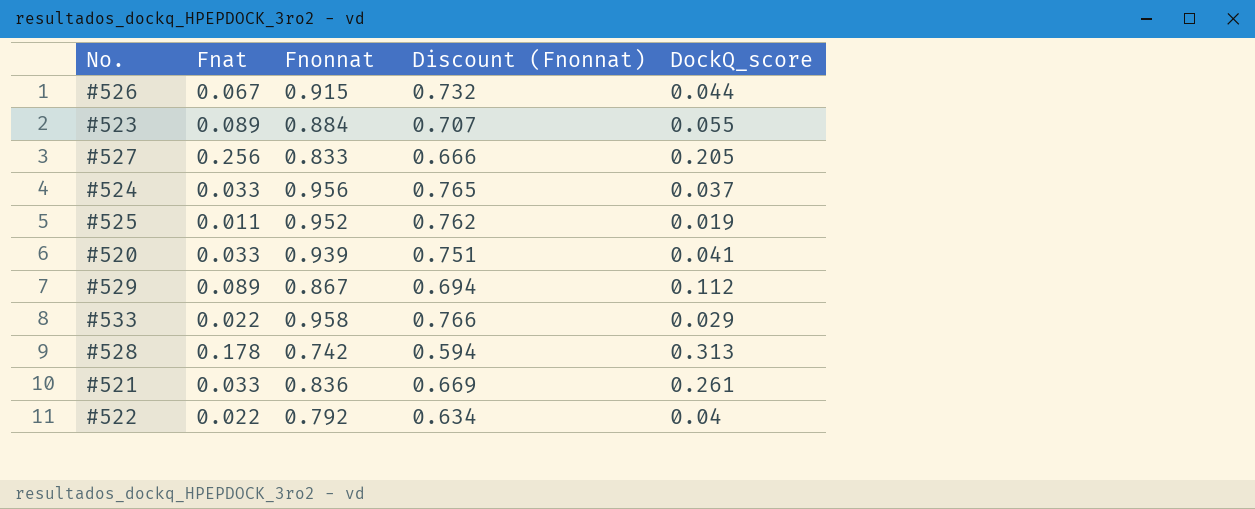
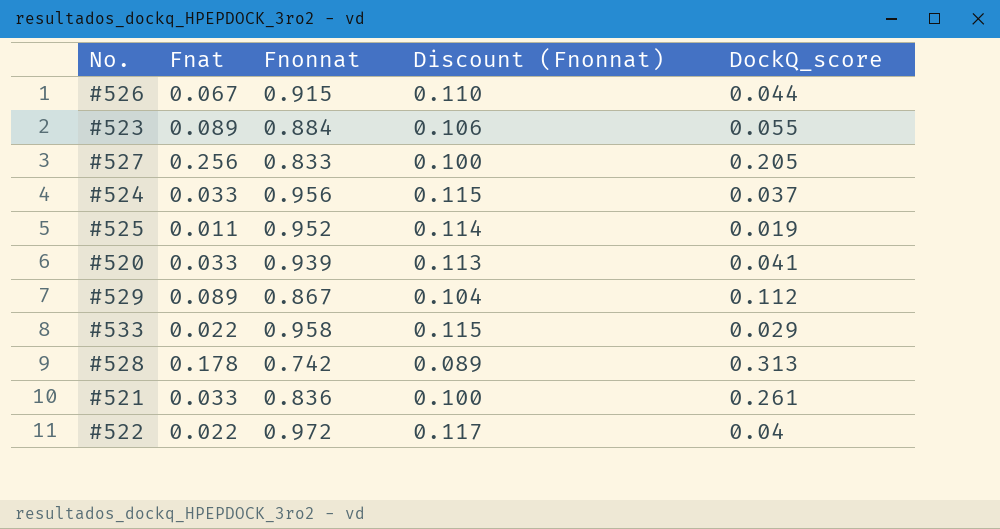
column Discount (Fnonnat) | formula: [Fnonnat] * 0.8 -> [Fnonnat] * 0.12
#522 | Fnonnat: 0.792 -> 0.972

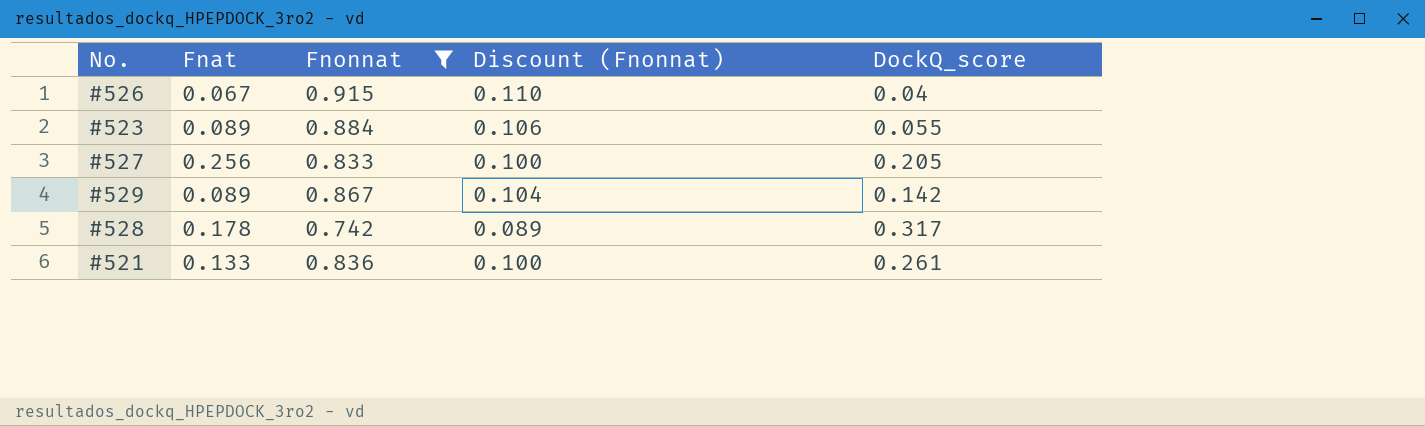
filter: none -> Fnonnat <= 0.915
#526 | DockQ_score: 0.044 -> 0.04
#529 | DockQ_score: 0.112 -> 0.142
#528 | DockQ_score: 0.313 -> 0.317
#521 | Fnat: 0.033 -> 0.133

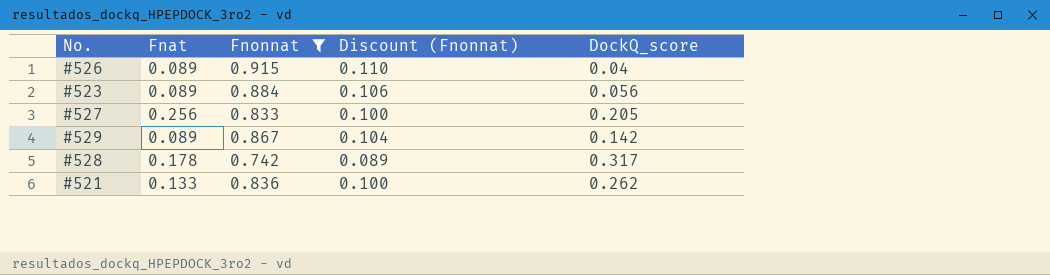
#526 | Fnat: 0.067 -> 0.089
#523 | DockQ_score: 0.055 -> 0.056
#521 | DockQ_score: 0.261 -> 0.262

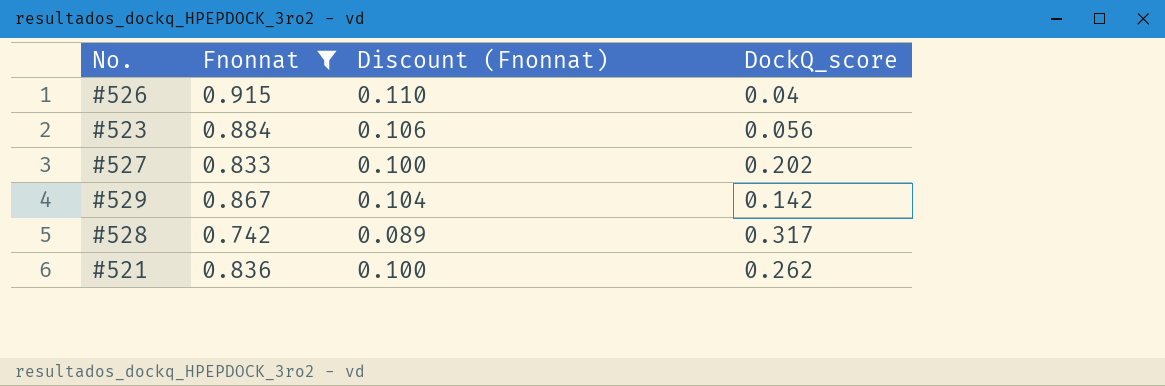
column Fnat | position: 2 -> none
#527 | DockQ_score: 0.205 -> 0.202

